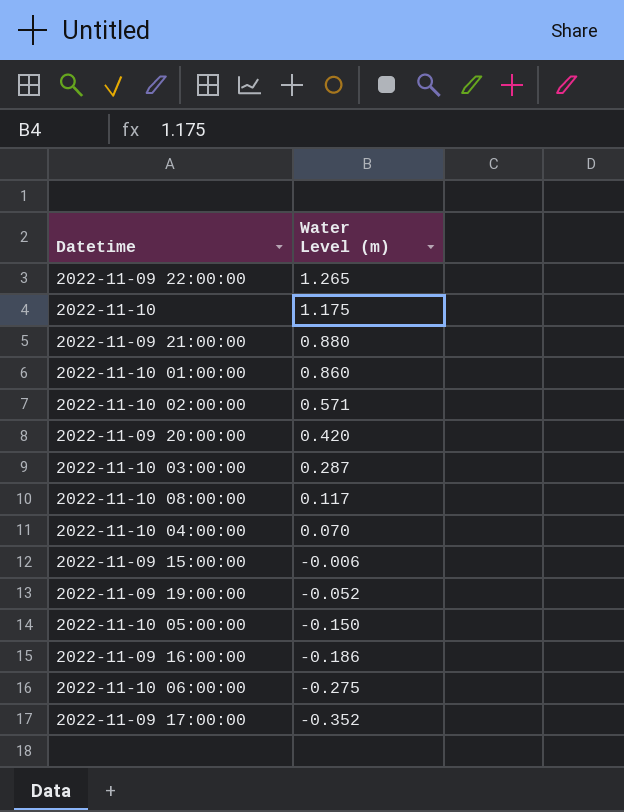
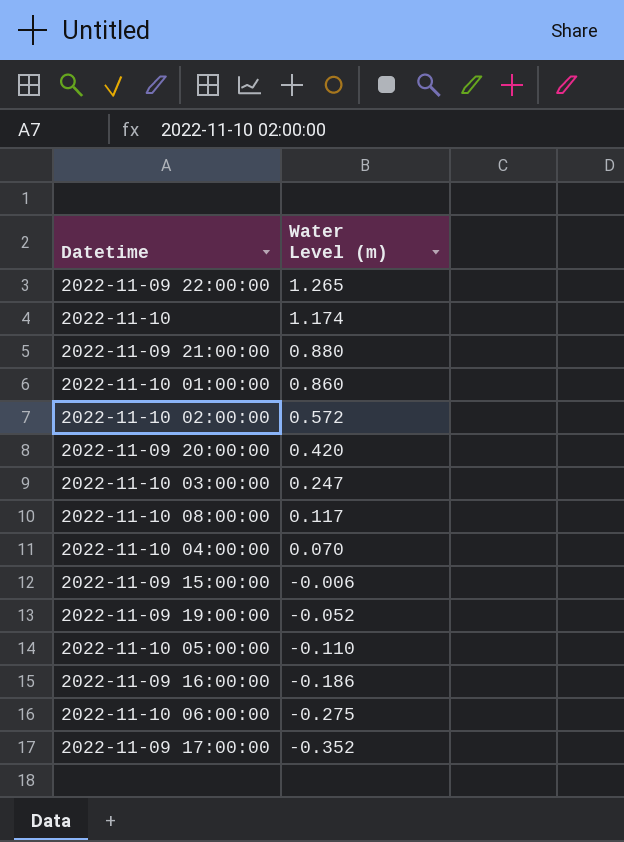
2022-11-10 | Water Level (m): 1.175 -> 1.174
2022-11-10 02:00:00 | Water Level (m): 0.571 -> 0.572
2022-11-10 03:00:00 | Water Level (m): 0.287 -> 0.247
2022-11-10 05:00:00 | Water Level (m): -0.150 -> -0.110

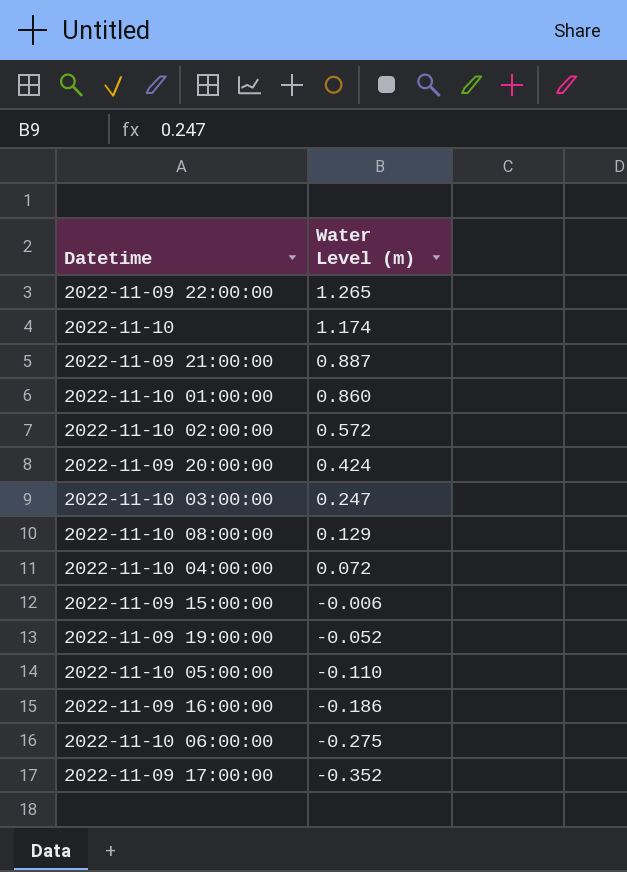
2022-11-09 21:00:00 | Water Level (m): 0.880 -> 0.887
2022-11-09 20:00:00 | Water Level (m): 0.420 -> 0.424
2022-11-10 08:00:00 | Water Level (m): 0.117 -> 0.129
2022-11-10 04:00:00 | Water Level (m): 0.070 -> 0.072

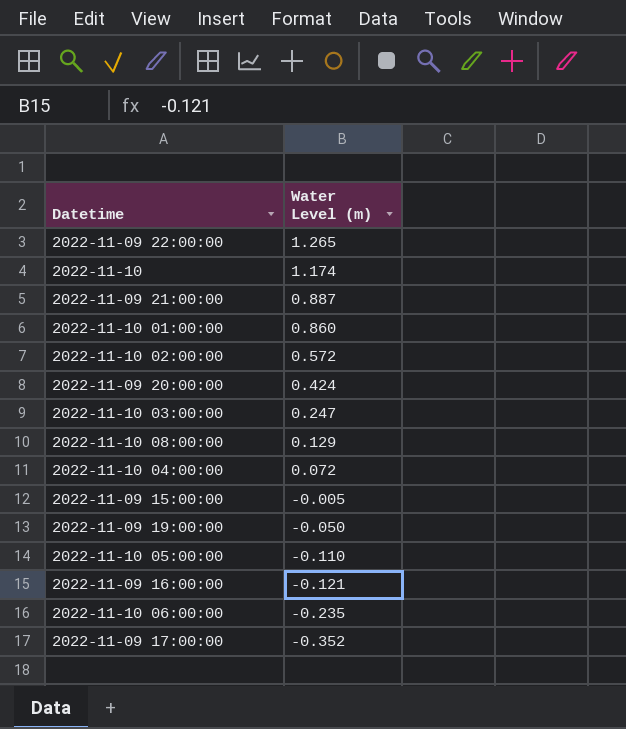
2022-11-09 15:00:00 | Water Level (m): -0.006 -> -0.005
2022-11-09 19:00:00 | Water Level (m): -0.052 -> -0.050
2022-11-09 16:00:00 | Water Level (m): -0.186 -> -0.121
2022-11-10 06:00:00 | Water Level (m): -0.275 -> -0.235

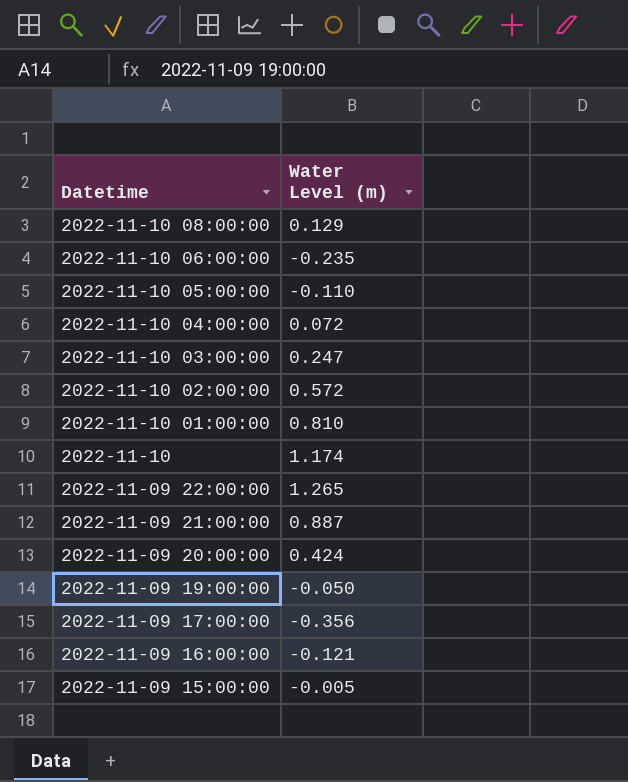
row order: Water Level (m) descending -> Datetime descending
2022-11-10 01:00:00 | Water Level (m): 0.860 -> 0.810
2022-11-09 17:00:00 | Water Level (m): -0.352 -> -0.356

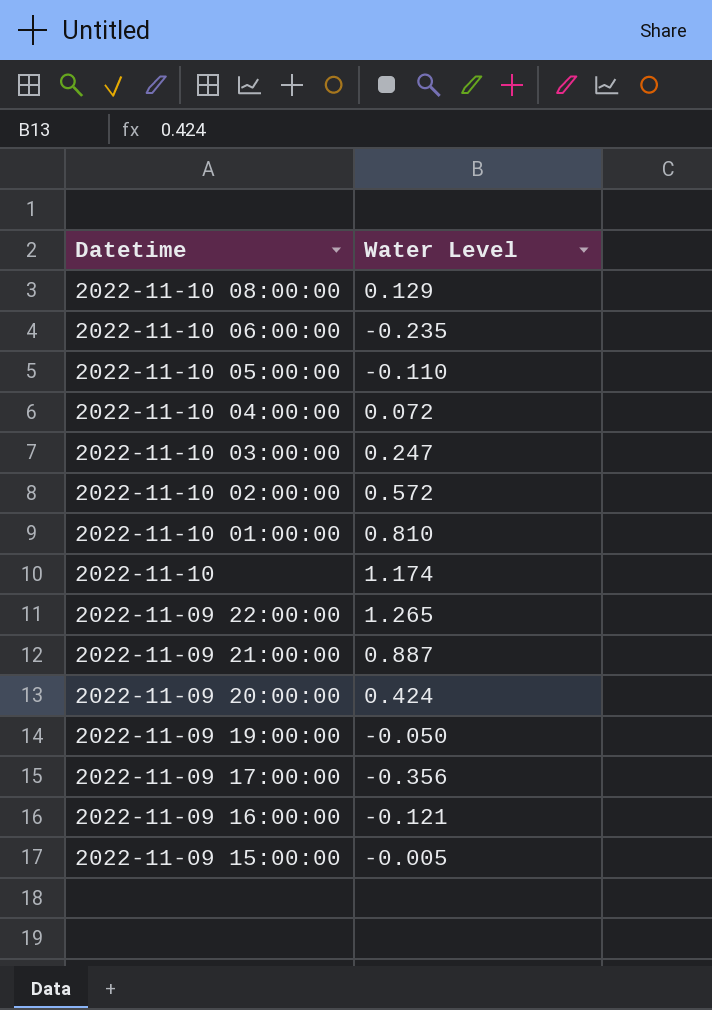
column name: Water Level (m) -> Water Level

